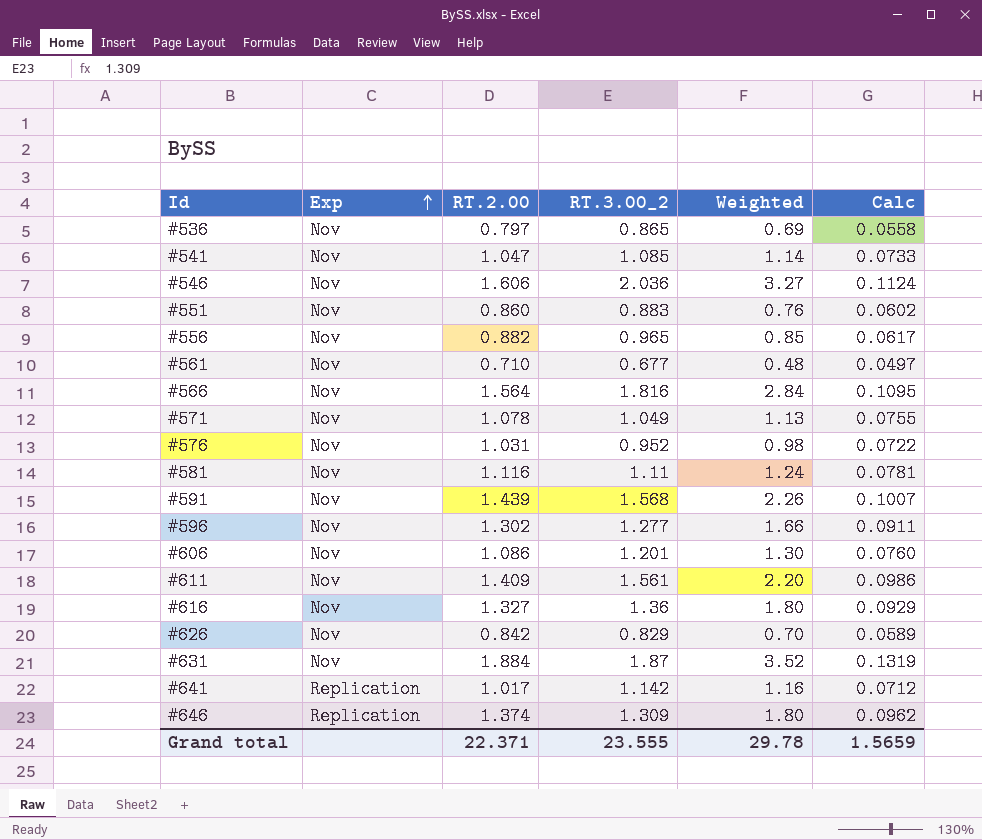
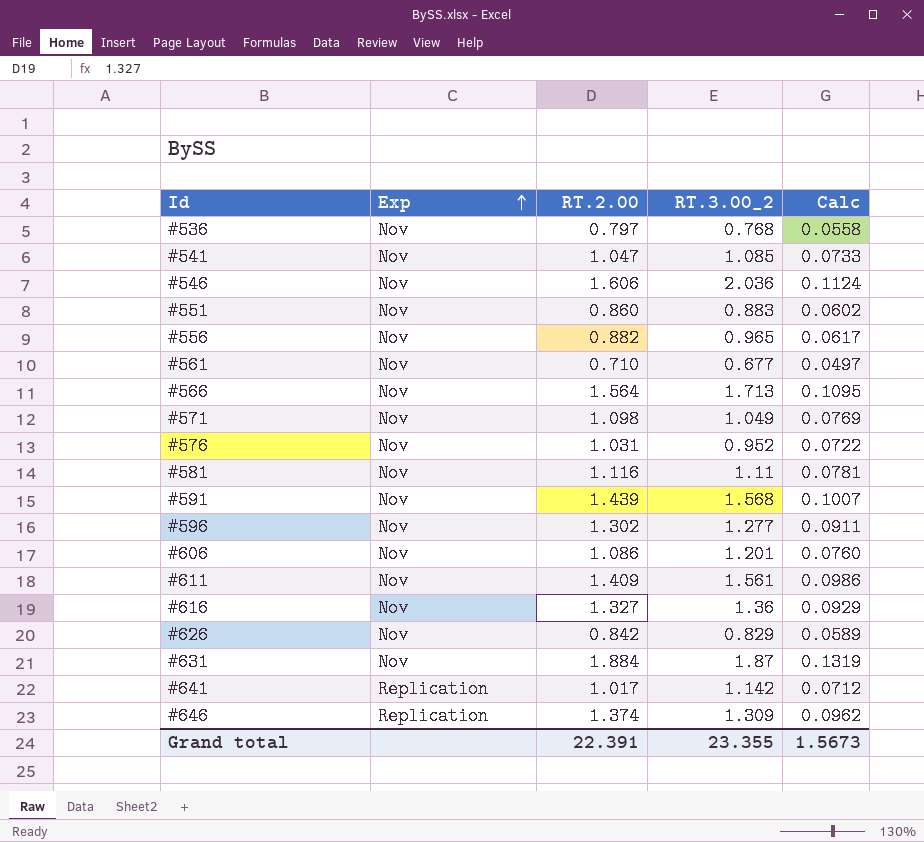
column Weighted | formula: [RT.2.00] * [RT.3.00_2] -> none
#536 | RT.3.00_2: 0.865 -> 0.768
#566 | RT.3.00_2: 1.816 -> 1.713
#571 | RT.2.00: 1.078 -> 1.098
#571 | Calc: 0.0755 -> 0.0769
Grand total | RT.2.00: 22.371 -> 22.391
Grand total | RT.3.00_2: 23.555 -> 23.355
Grand total | Calc: 1.5659 -> 1.5673

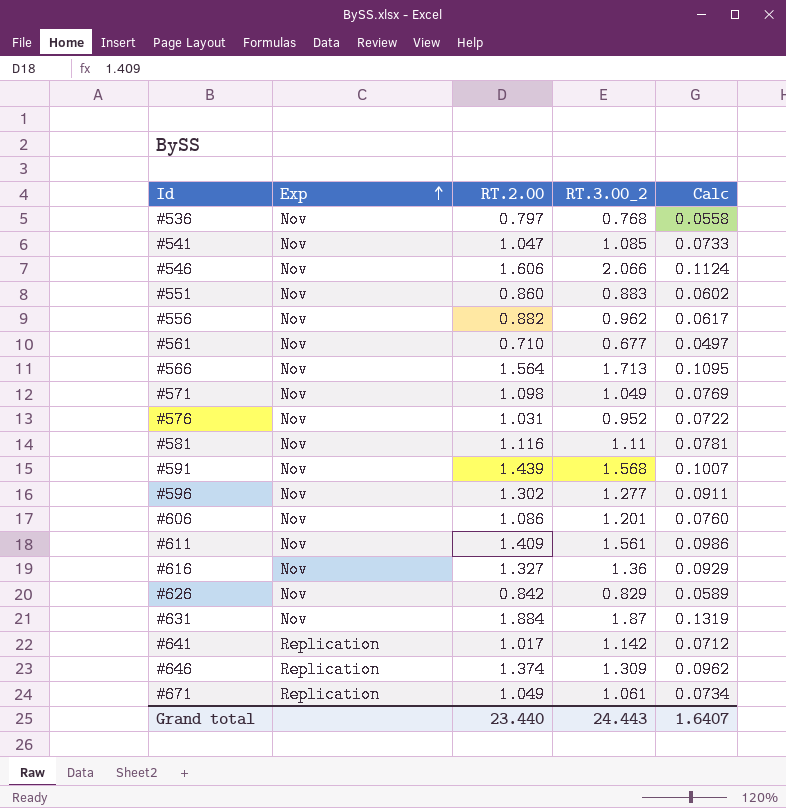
#546 | RT.3.00_2: 2.036 -> 2.066
#556 | RT.3.00_2: 0.965 -> 0.962
row #671: none -> Replication | 1.049 | 1.061 | 0.0734
Grand total | RT.2.00: 22.391 -> 23.440
Grand total | RT.3.00_2: 23.355 -> 24.443
Grand total | Calc: 1.5673 -> 1.6407

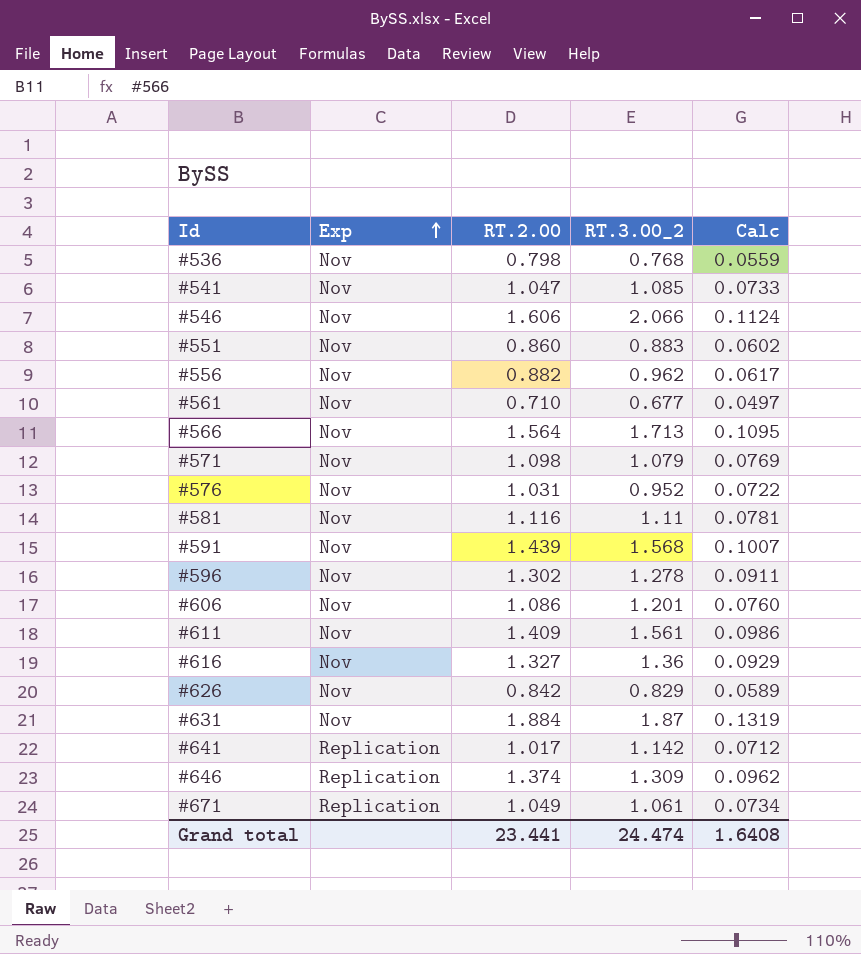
#536 | RT.2.00: 0.797 -> 0.798
#536 | Calc: 0.0558 -> 0.0559
#571 | RT.3.00_2: 1.049 -> 1.079
#596 | RT.3.00_2: 1.277 -> 1.278
Grand total | RT.2.00: 23.440 -> 23.441
Grand total | RT.3.00_2: 24.443 -> 24.474
Grand total | Calc: 1.6407 -> 1.6408

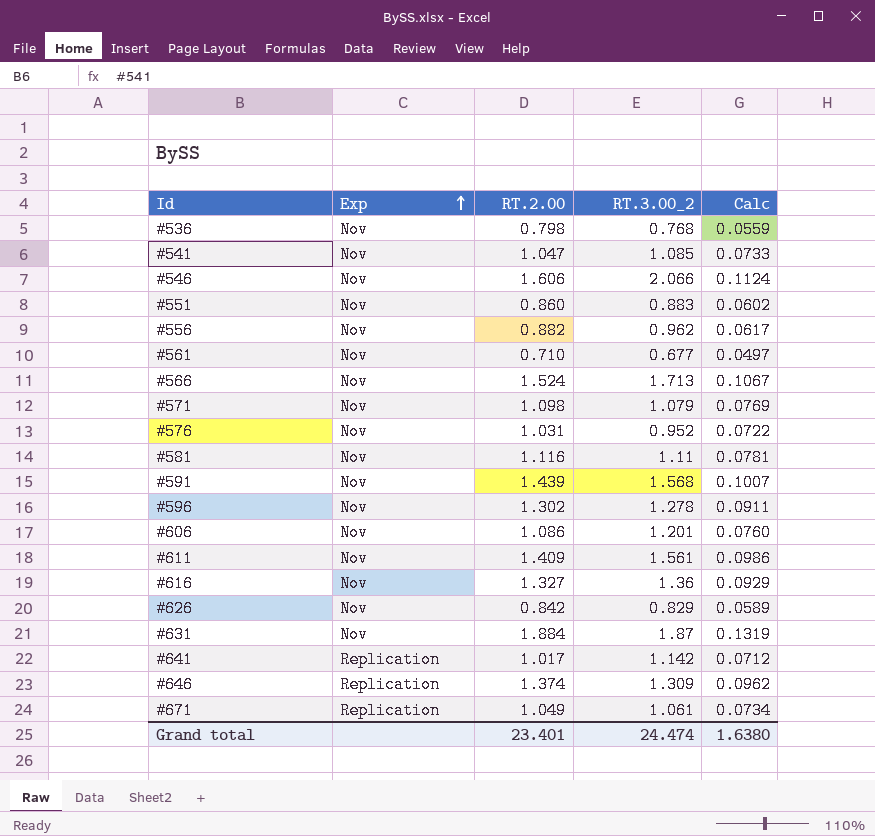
#566 | RT.2.00: 1.564 -> 1.524
#566 | Calc: 0.1095 -> 0.1067
Grand total | RT.2.00: 23.441 -> 23.401
Grand total | Calc: 1.6408 -> 1.6380

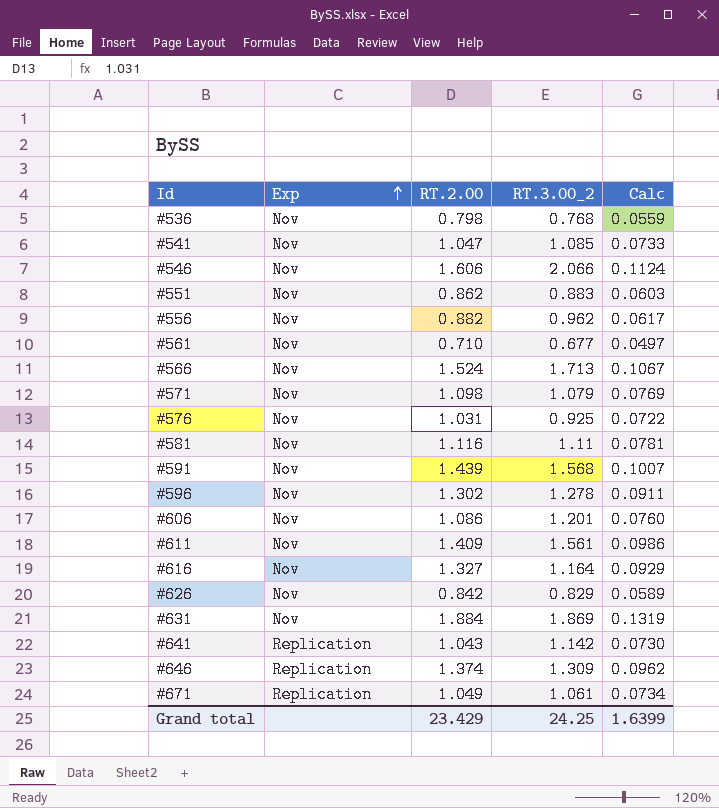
#551 | RT.2.00: 0.860 -> 0.862
#551 | Calc: 0.0602 -> 0.0603
#576 | RT.3.00_2: 0.952 -> 0.925
#616 | RT.3.00_2: 1.36 -> 1.164
#631 | RT.3.00_2: 1.87 -> 1.869
#641 | RT.2.00: 1.017 -> 1.043
#641 | Calc: 0.0712 -> 0.0730
Grand total | RT.2.00: 23.401 -> 23.429
Grand total | RT.3.00_2: 24.474 -> 24.25
Grand total | Calc: 1.6380 -> 1.6399

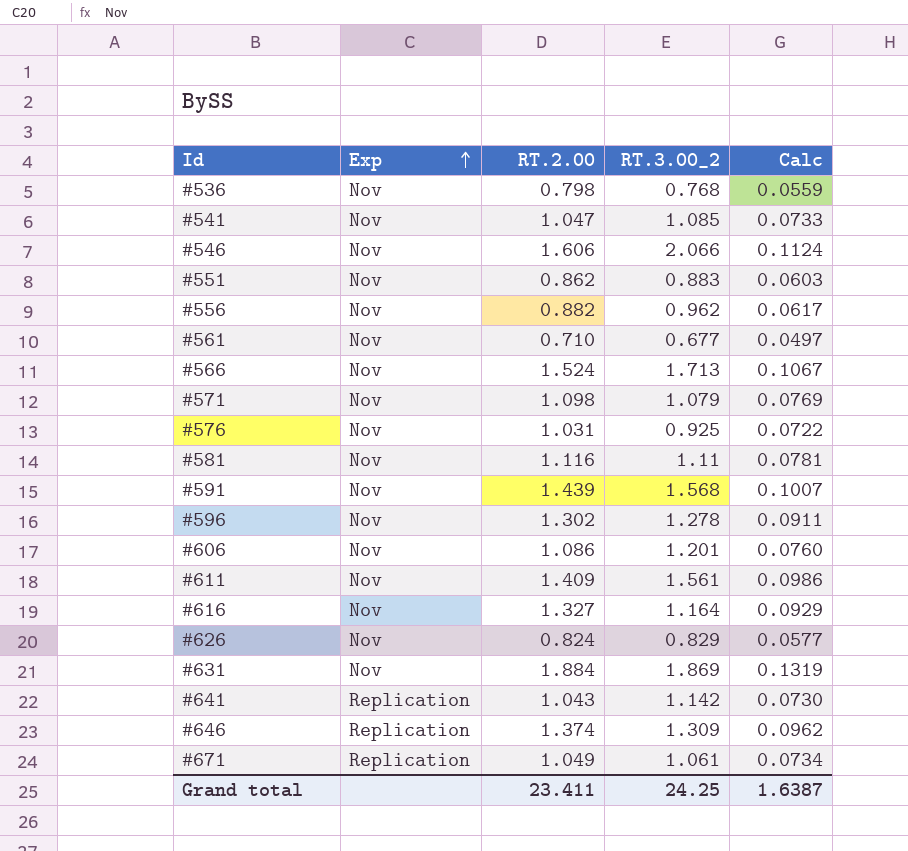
#626 | RT.2.00: 0.842 -> 0.824
#626 | Calc: 0.0589 -> 0.0577
Grand total | RT.2.00: 23.429 -> 23.411
Grand total | Calc: 1.6399 -> 1.6387

